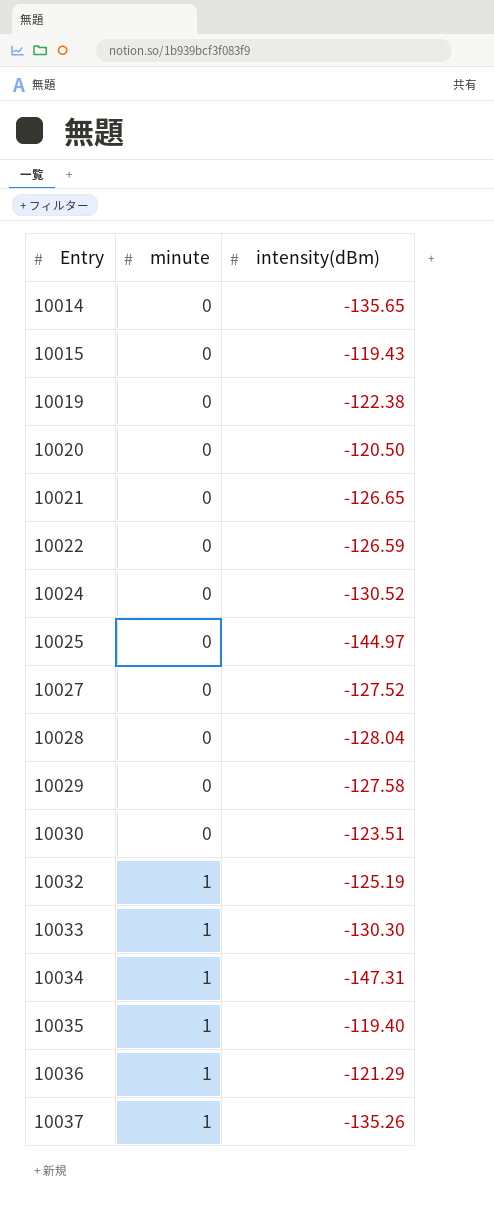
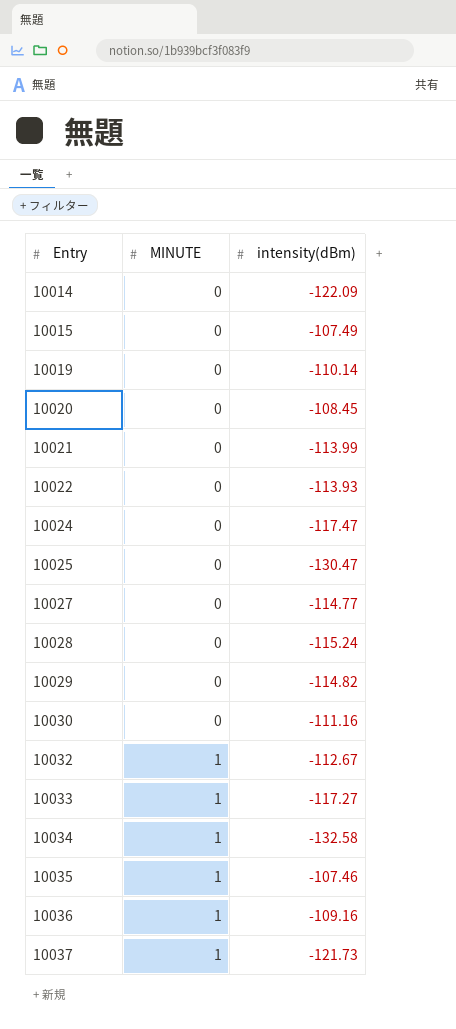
column name: minute -> MINUTE
10014 | intensity(dBm): -135.65 -> -122.09
10015 | intensity(dBm): -119.43 -> -107.49
10019 | intensity(dBm): -122.38 -> -110.14
10020 | intensity(dBm): -120.50 -> -108.45
10021 | intensity(dBm): -126.65 -> -113.99
10022 | intensity(dBm): -126.59 -> -113.93
10024 | intensity(dBm): -130.52 -> -117.47
10025 | intensity(dBm): -144.97 -> -130.47
10027 | intensity(dBm): -127.52 -> -114.77
10028 | intensity(dBm): -128.04 -> -115.24
10029 | intensity(dBm): -127.58 -> -114.82
10030 | intensity(dBm): -123.51 -> -111.16
10032 | intensity(dBm): -125.19 -> -112.67
10033 | intensity(dBm): -130.30 -> -117.27
10034 | intensity(dBm): -147.31 -> -132.58
10035 | intensity(dBm): -119.40 -> -107.46
10036 | intensity(dBm): -121.29 -> -109.16
10037 | intensity(dBm): -135.26 -> -121.73

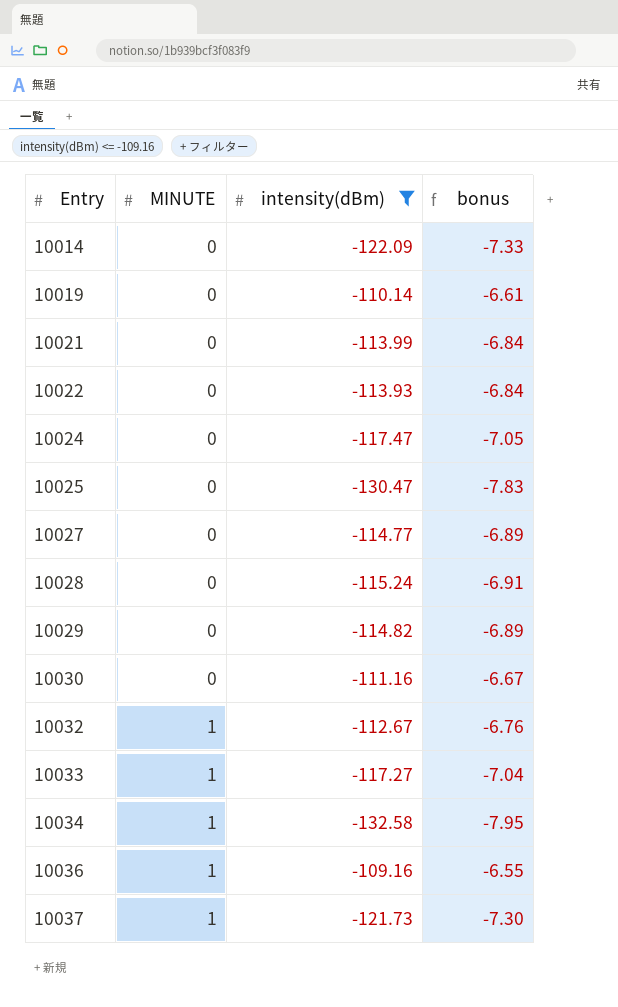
filter: none -> intensity(dBm) <= -109.16
column bonus | formula: none -> [intensity(dBm)] * 0.06

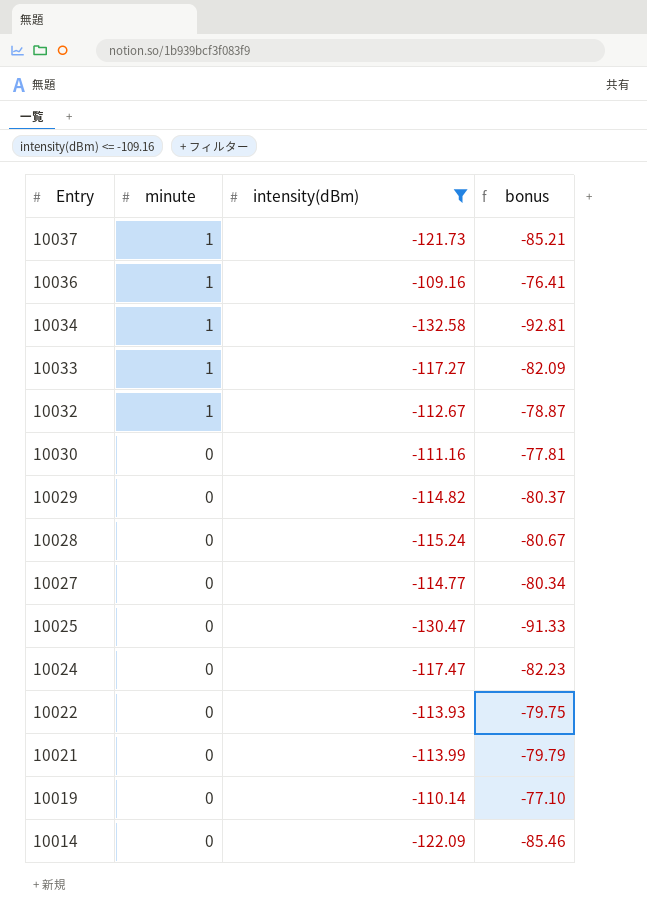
row order: Entry ascending -> Entry descending
column name: MINUTE -> minute
column bonus | formula: [intensity(dBm)] * 0.06 -> [intensity(dBm)] * 0.7

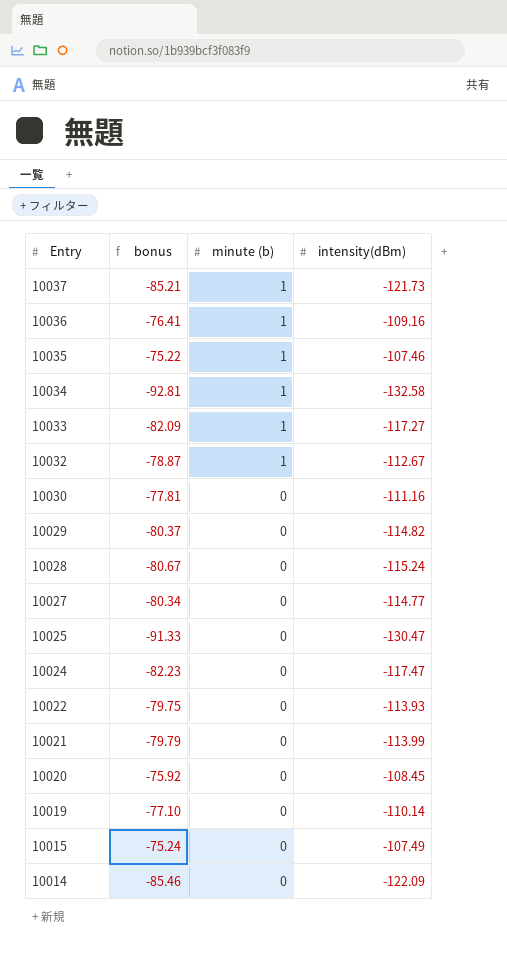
filter: intensity(dBm) <= -109.16 -> none
column bonus | position: 4 -> 2
column name: minute -> minute (b)

